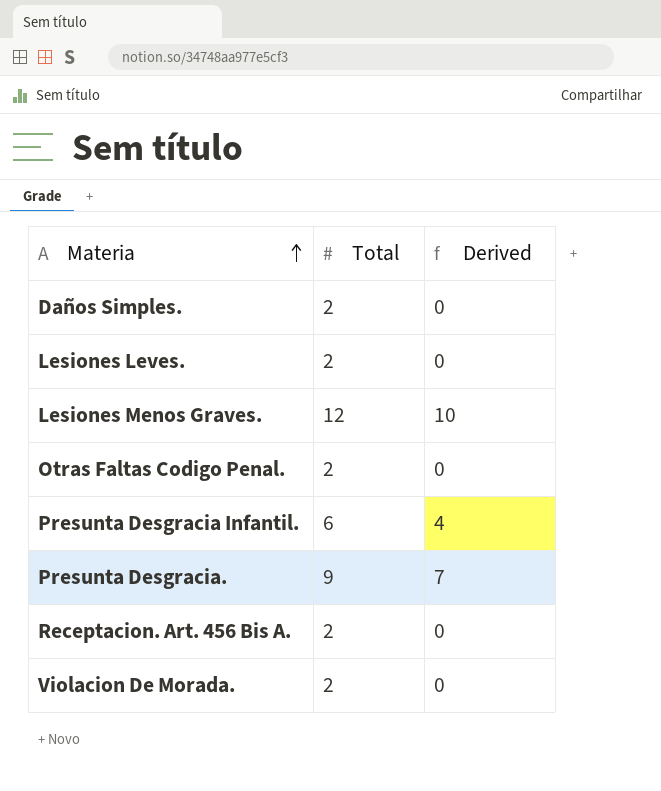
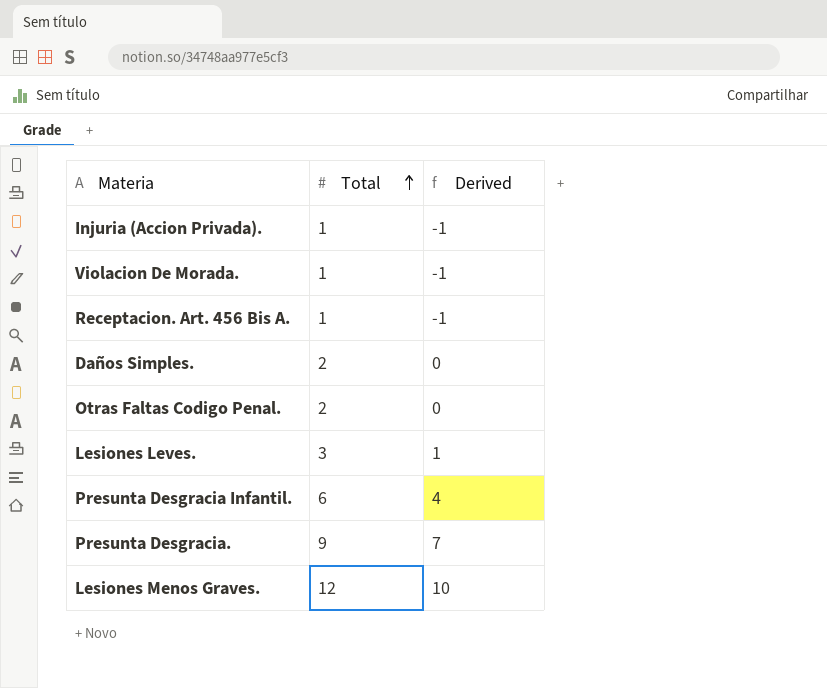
row order: Materia ascending -> Total ascending
row Injuria (Accion Privada).: none -> 1 | -1
Violacion De Morada. | Total: 2 -> 1
Violacion De Morada. | Derived: 0 -> -1
Receptacion. Art. 456 Bis A. | Total: 2 -> 1
Receptacion. Art. 456 Bis A. | Derived: 0 -> -1
Lesiones Leves. | Total: 2 -> 3
Lesiones Leves. | Derived: 0 -> 1

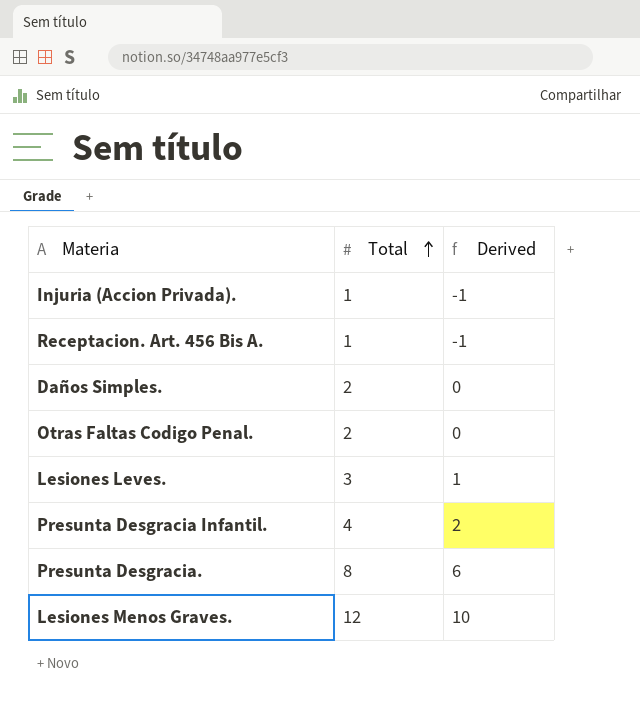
row Violacion De Morada.: 1 | -1 -> none
Presunta Desgracia Infantil. | Total: 6 -> 4
Presunta Desgracia Infantil. | Derived: 4 -> 2
Presunta Desgracia. | Total: 9 -> 8
Presunta Desgracia. | Derived: 7 -> 6

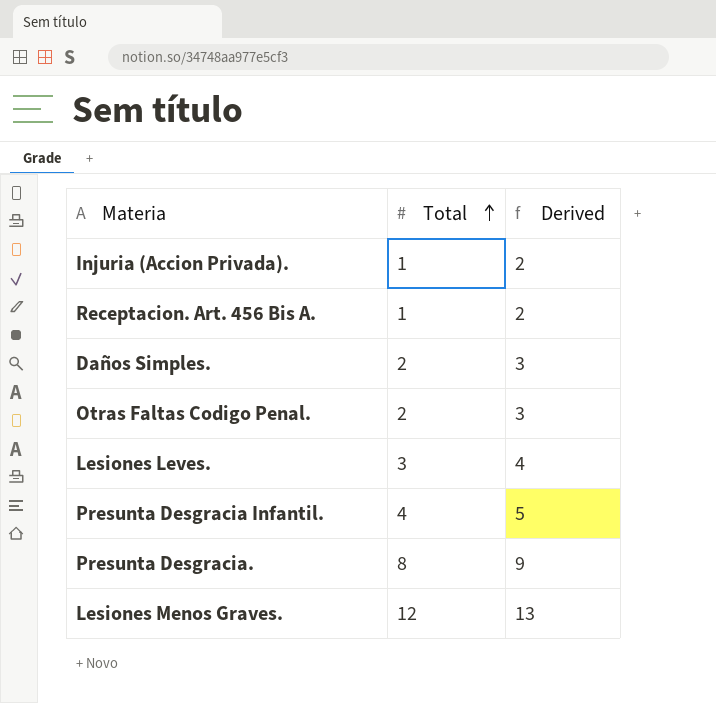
column Derived | formula: [Total] - 2 -> [Total] + 1

